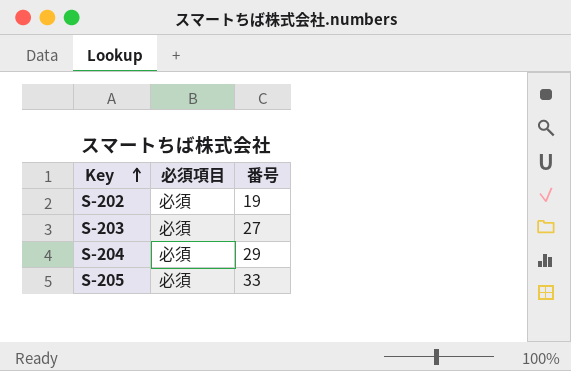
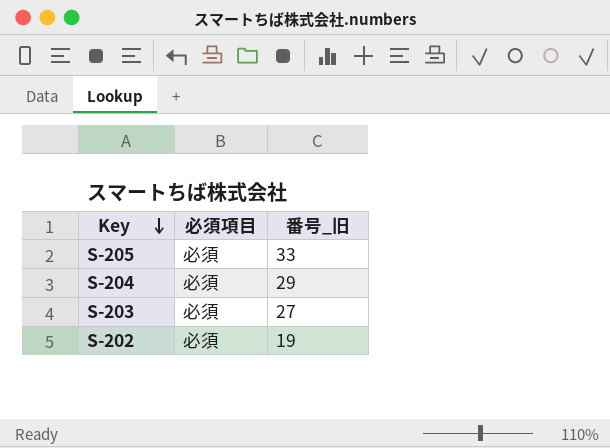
row order: Key ascending -> Key descending
column name: 番号 -> 番号_旧

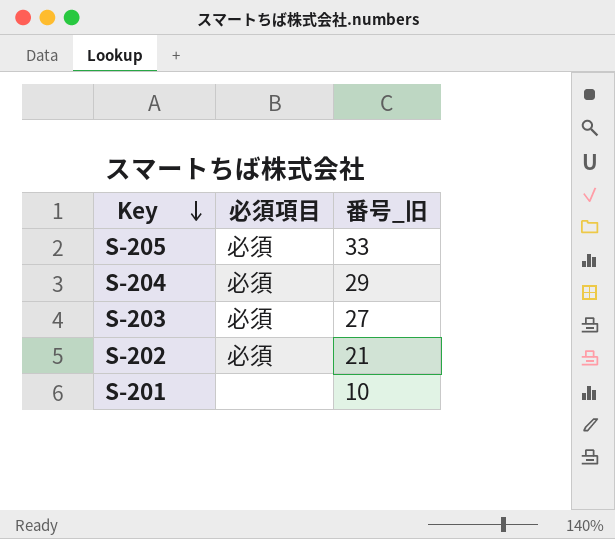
S-202 | 番号_旧: 19 -> 21
row S-201: none -> none | 10

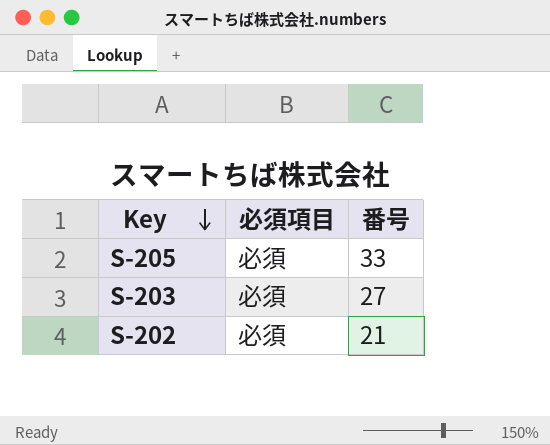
column name: 番号_旧 -> 番号
row S-204: 必須 | 29 -> none
row S-201: none | 10 -> none

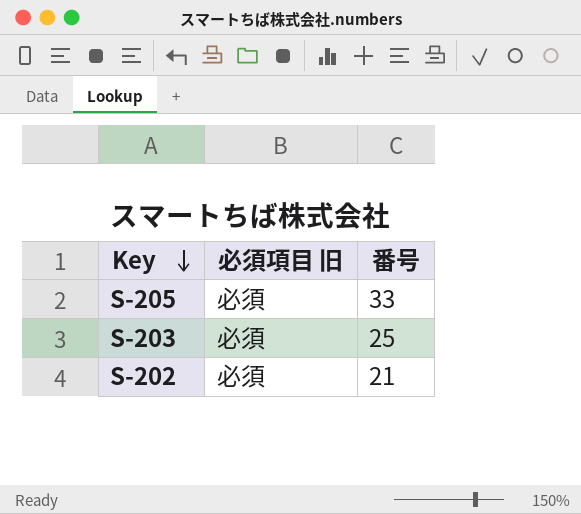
column name: 必須項目 -> 必須項目 旧
S-203 | 番号: 27 -> 25

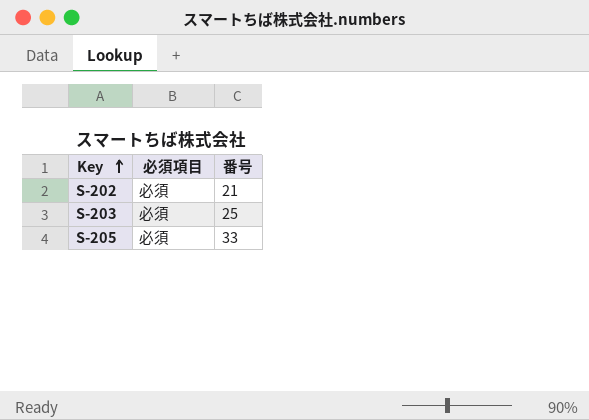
row order: Key descending -> Key ascending
column name: 必須項目 旧 -> 必須項目

